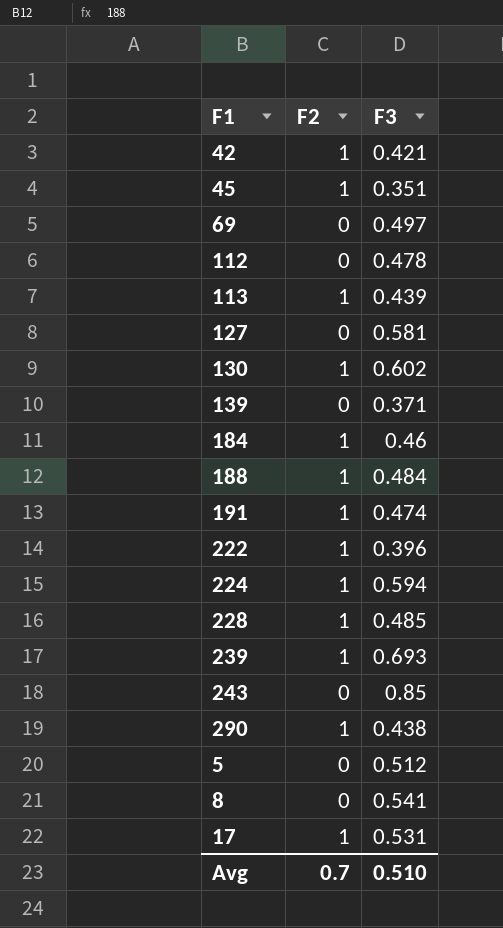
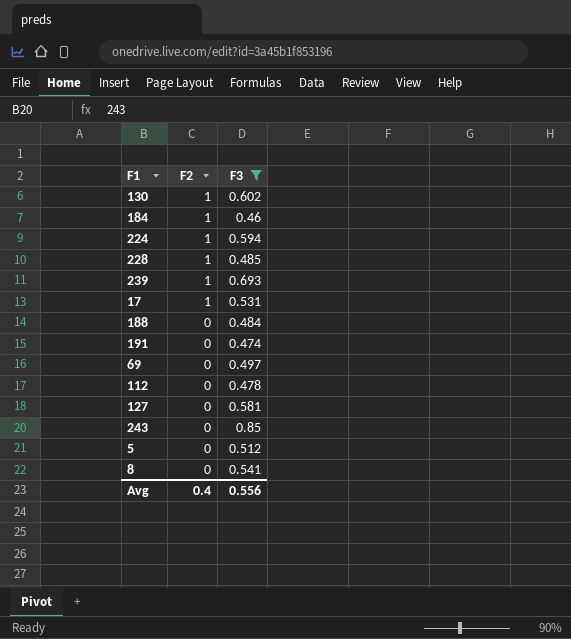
filter: none -> F3 >= 0.46
row order: none -> F2 descending
188 | F2: 1 -> 0
191 | F2: 1 -> 0
Avg | F2: 0.7 -> 0.4
Avg | F3: 0.510 -> 0.556

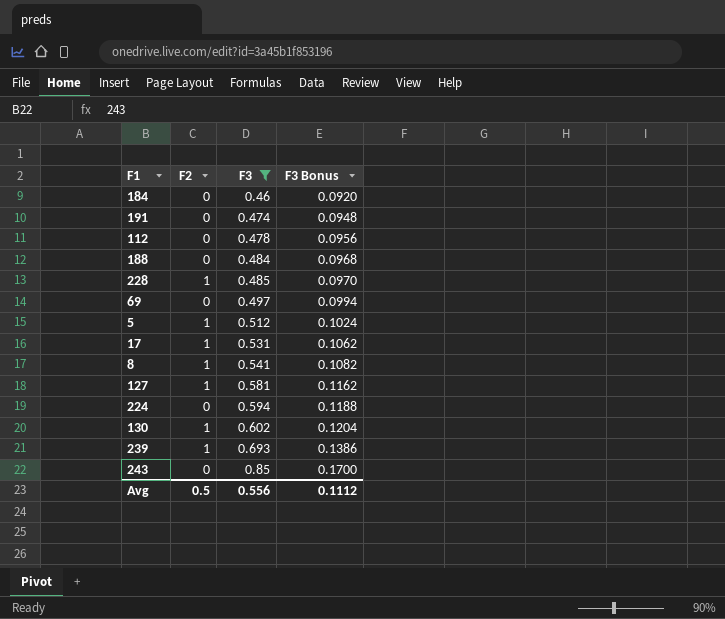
row order: F2 descending -> F3 ascending
column F3 Bonus | formula: none -> [F3] * 0.2
184 | F2: 1 -> 0
5 | F2: 0 -> 1
8 | F2: 0 -> 1
127 | F2: 0 -> 1
224 | F2: 1 -> 0
Avg | F2: 0.4 -> 0.5

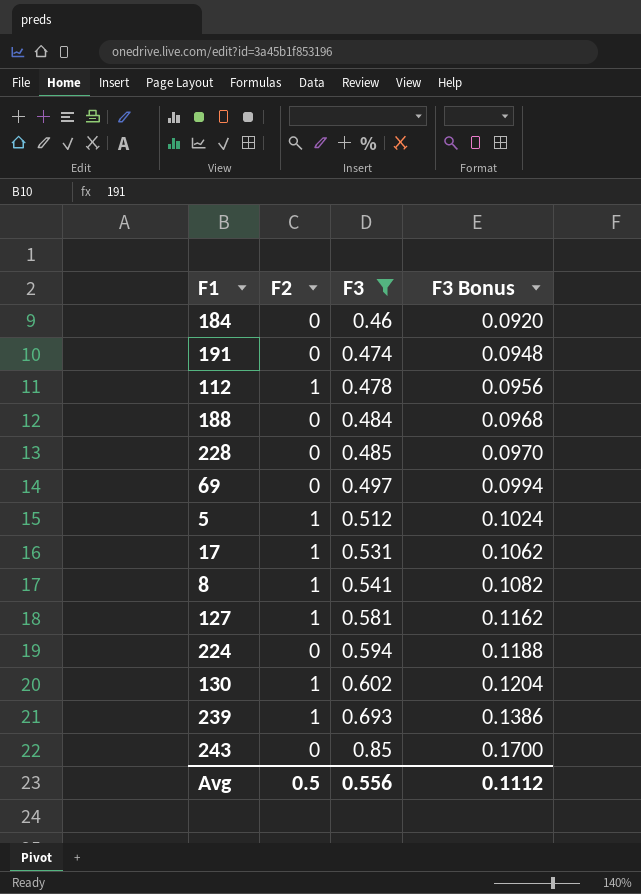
112 | F2: 0 -> 1
228 | F2: 1 -> 0

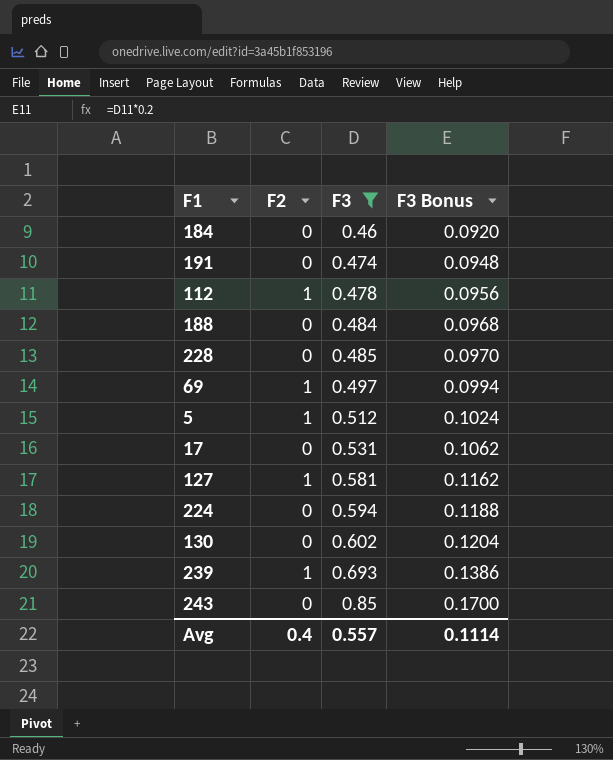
row 8: 1 | 0.541 | 0.1082 -> none
69 | F2: 0 -> 1
17 | F2: 1 -> 0
130 | F2: 1 -> 0
Avg | F2: 0.5 -> 0.4
Avg | F3: 0.556 -> 0.557
Avg | F3 Bonus: 0.1112 -> 0.1114

